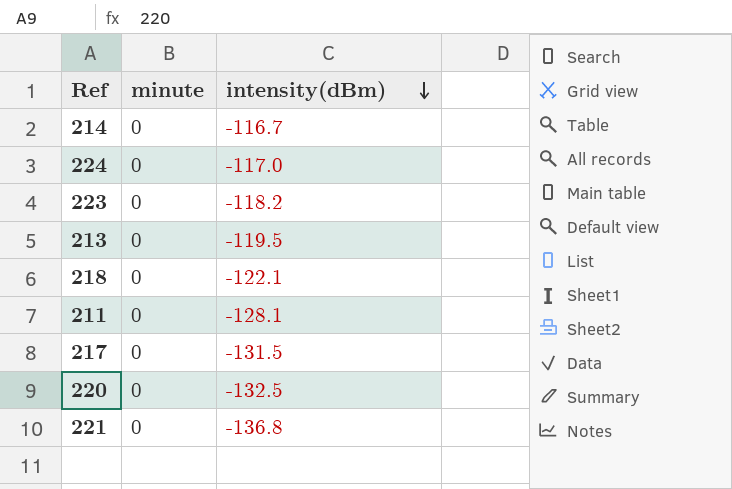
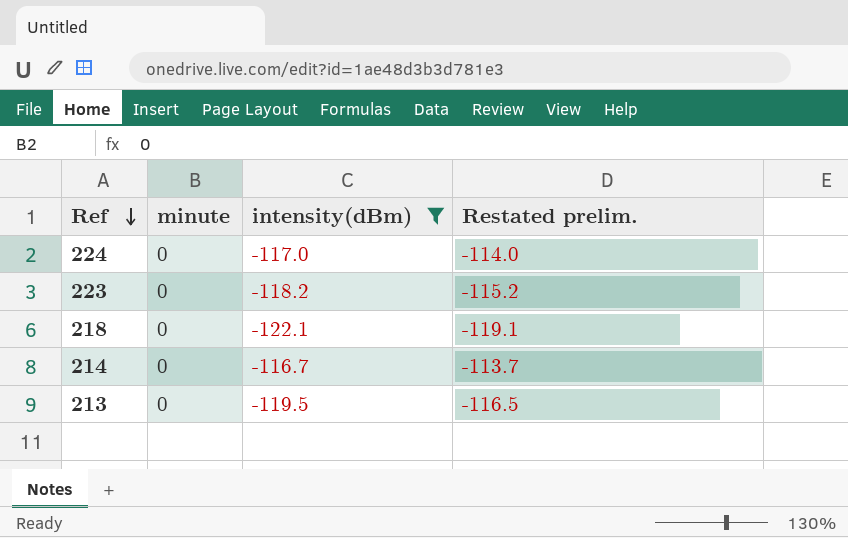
filter: none -> intensity(dBm) >= -122.1
row order: intensity(dBm) descending -> Ref descending
column Restated prelim. | formula: none -> [intensity(dBm)] + 3

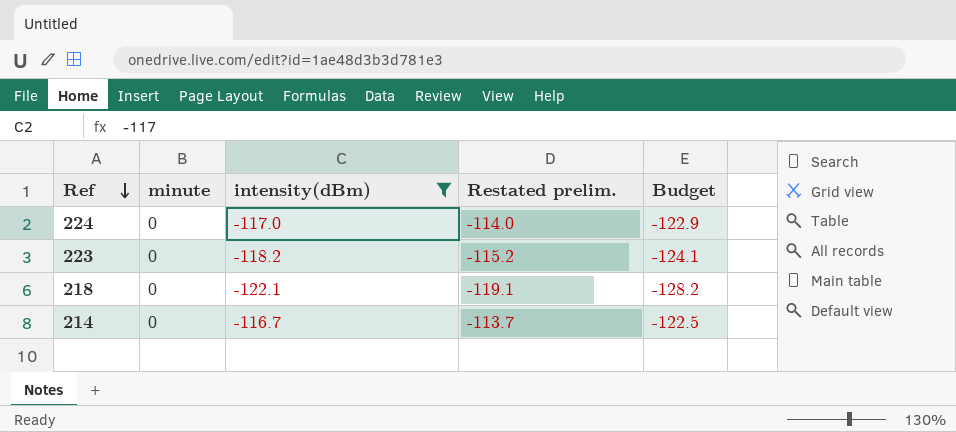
column Budget | formula: none -> [intensity(dBm)] * 1.05
row 213: 0 | -119.5 | -116.5 -> none

